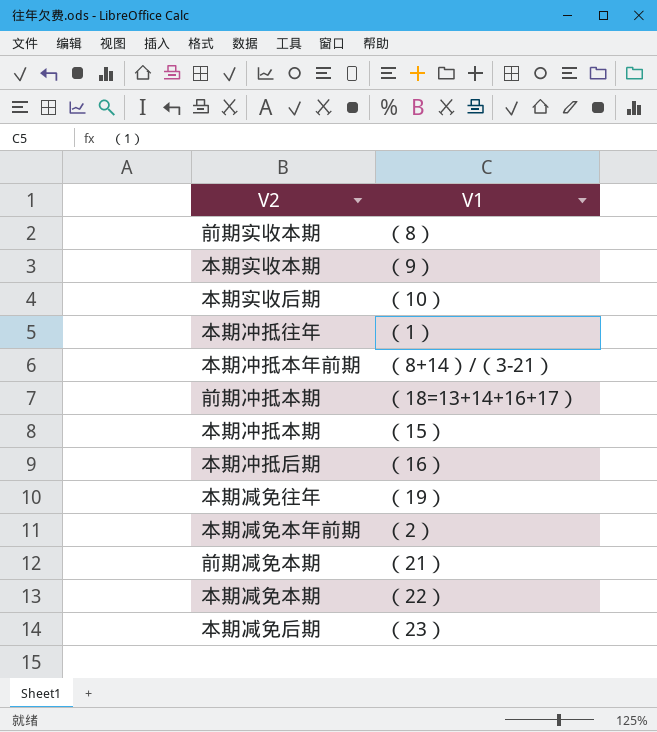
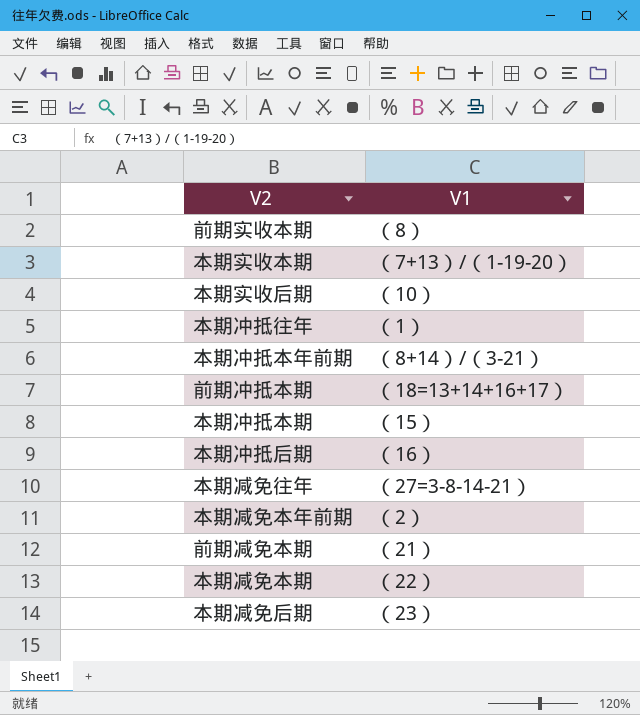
本期实收本期 | V1: （9） -> （7+13）/（1-19-20）
本期减免往年 | V1: （19） -> （27=3-8-14-21）

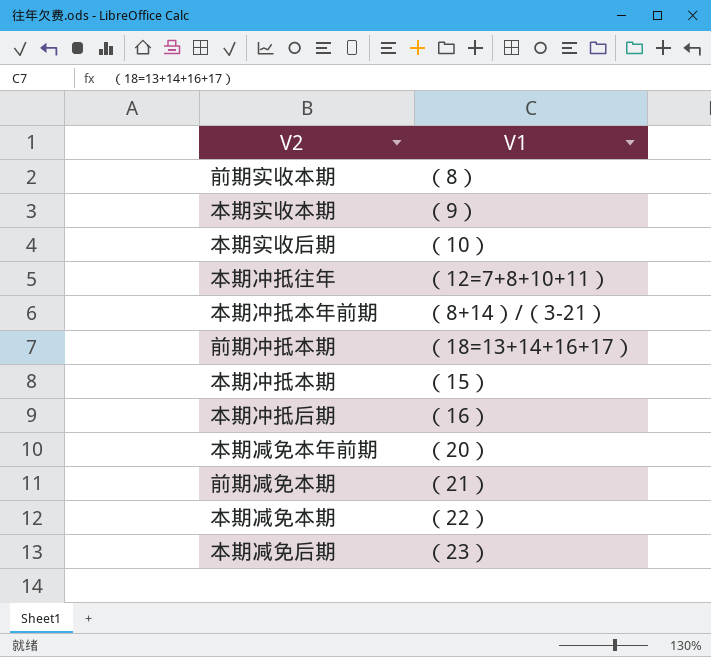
row 本期减免往年: （27=3-8-14-21） -> none
本期实收本期 | V1: （7+13）/（1-19-20） -> （9）
本期冲抵往年 | V1: （1） -> （12=7+8+10+11）
本期减免本年前期 | V1: （2） -> （20）

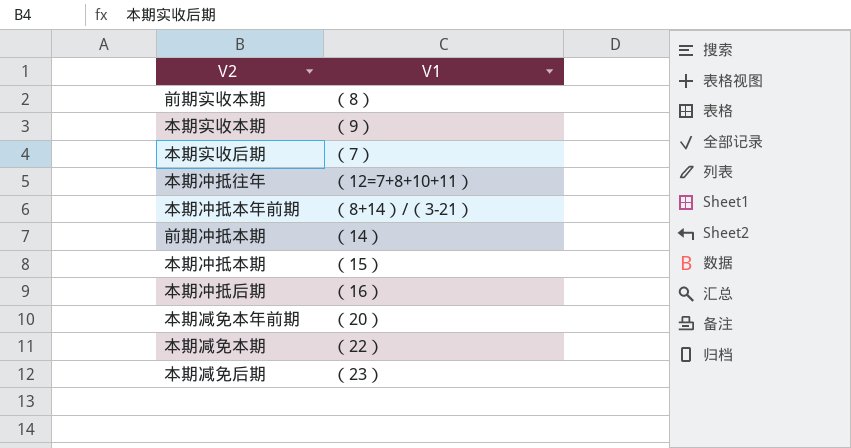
row 前期减免本期: （21） -> none
本期实收后期 | V1: （10） -> （7）
前期冲抵本期 | V1: （18=13+14+16+17） -> （14）

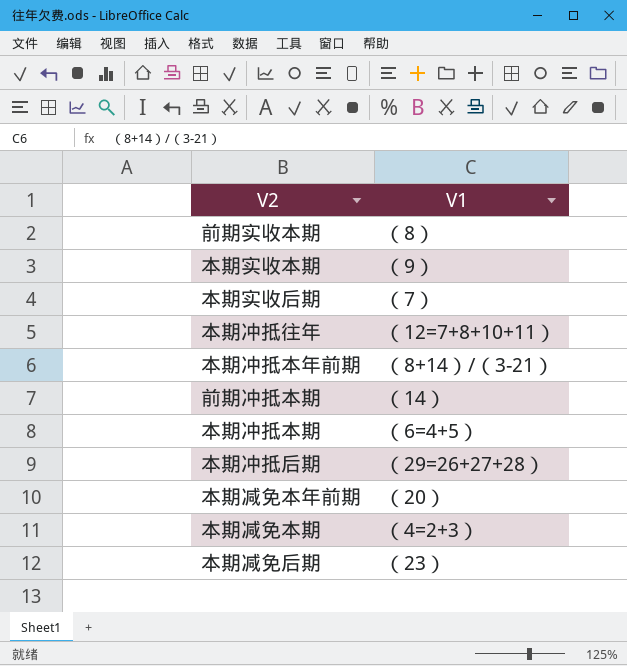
本期冲抵本期 | V1: （15） -> （6=4+5）
本期冲抵后期 | V1: （16） -> （29=26+27+28）
本期减免本期 | V1: （22） -> （4=2+3）

